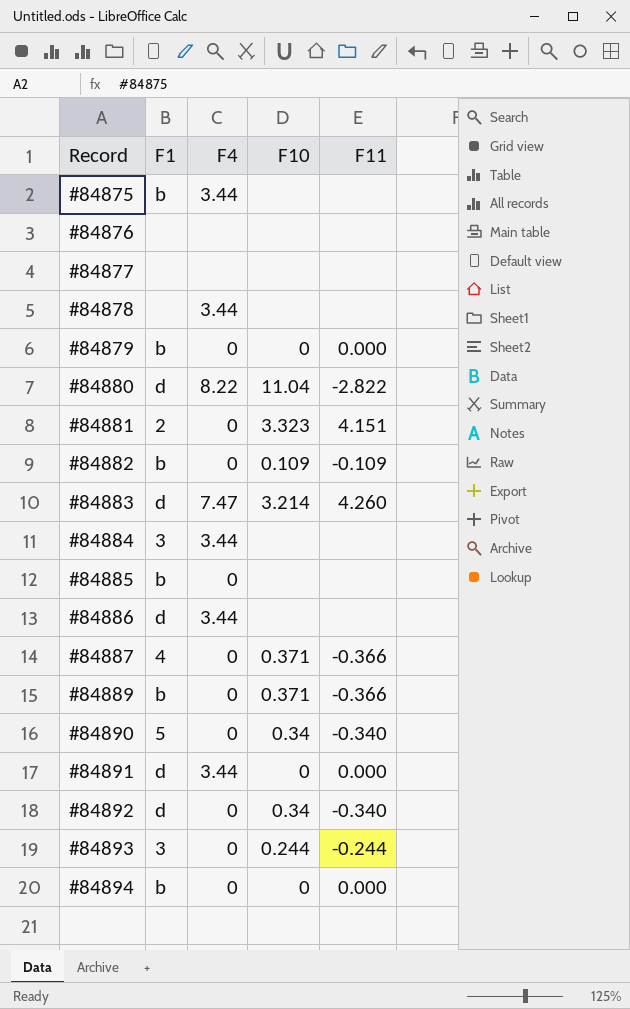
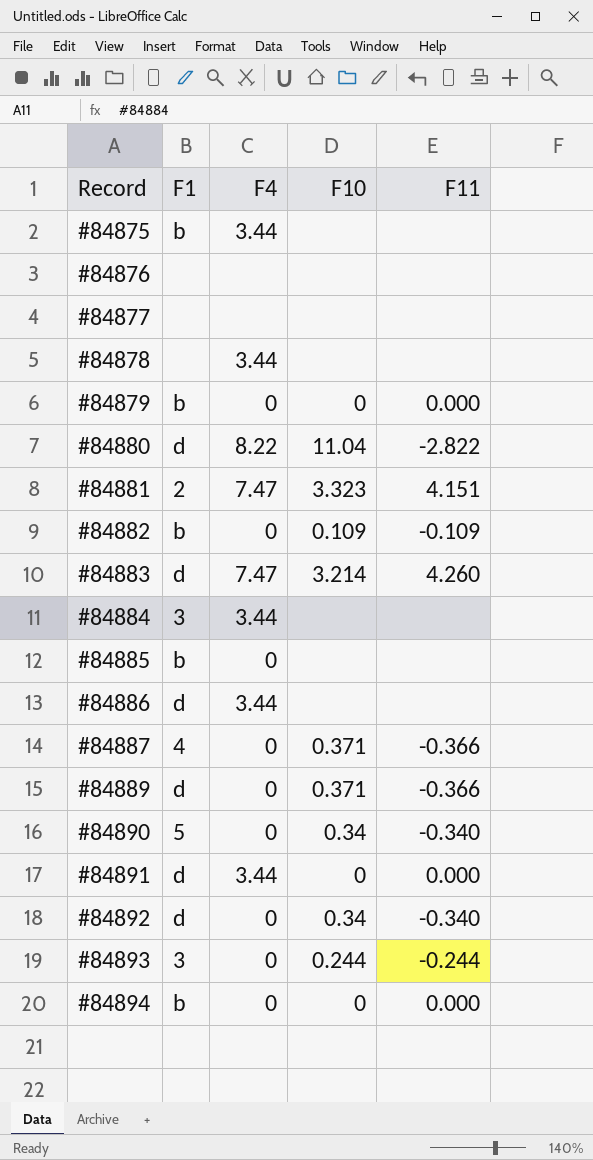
#84881 | F4: 0 -> 7.47
#84889 | F1: b -> d

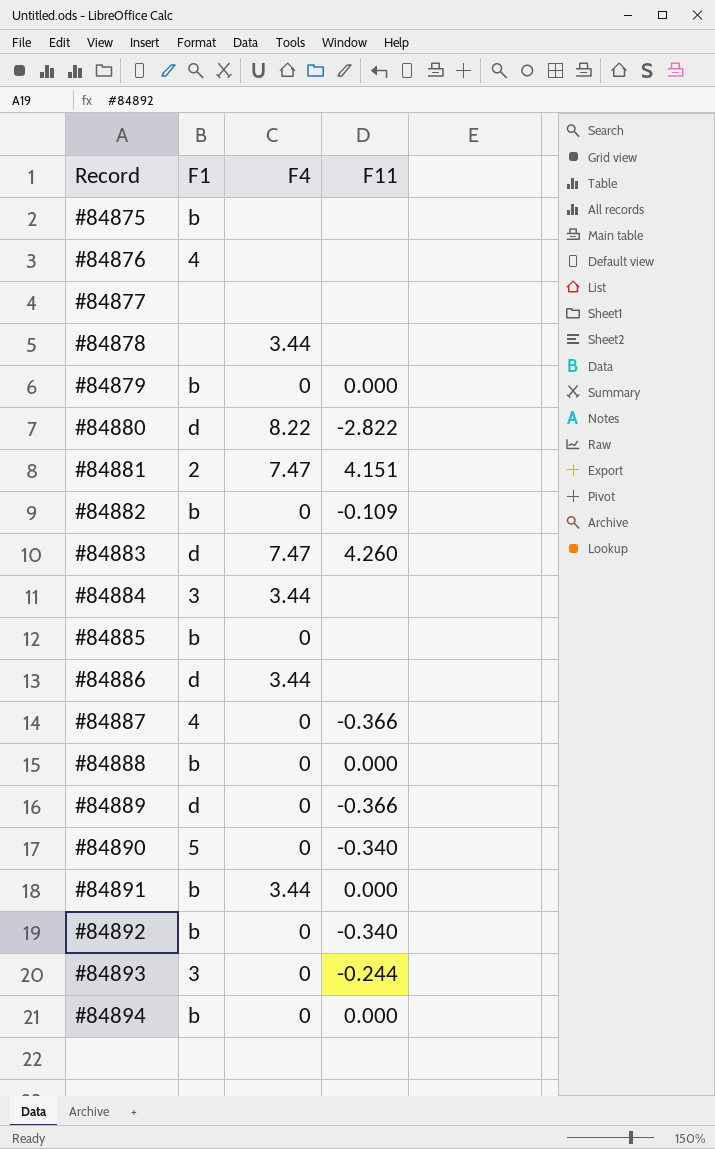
column F10 | position: 4 -> none
#84875 | F4: 3.44 -> none
#84876 | F1: none -> 4
row #84888: none -> b | 0 | 0.000
#84891 | F1: d -> b
#84892 | F1: d -> b

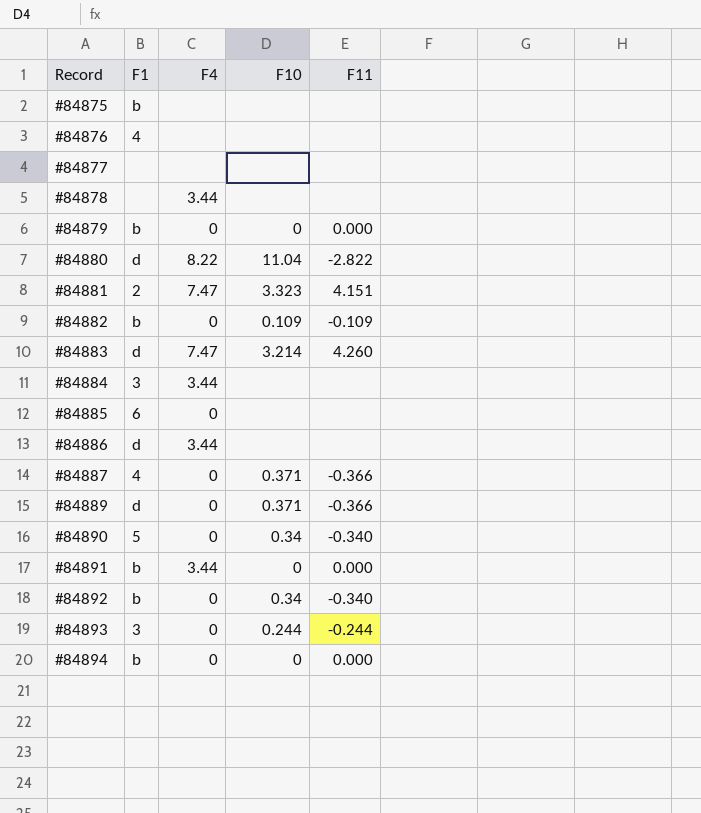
column F10 | position: none -> 4
row #84888: b | 0 | 0.000 -> none
#84885 | F1: b -> 6

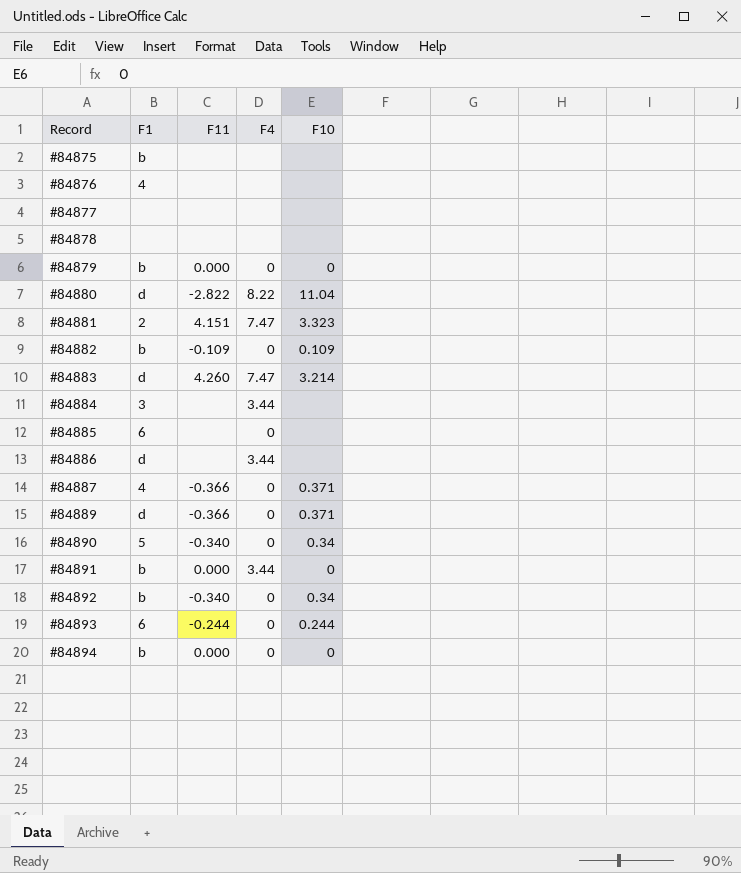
column F11 | position: 5 -> 3
#84878 | F4: 3.44 -> none
#84893 | F1: 3 -> 6

